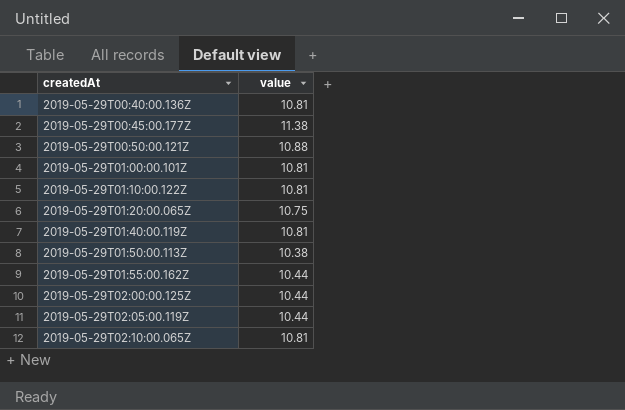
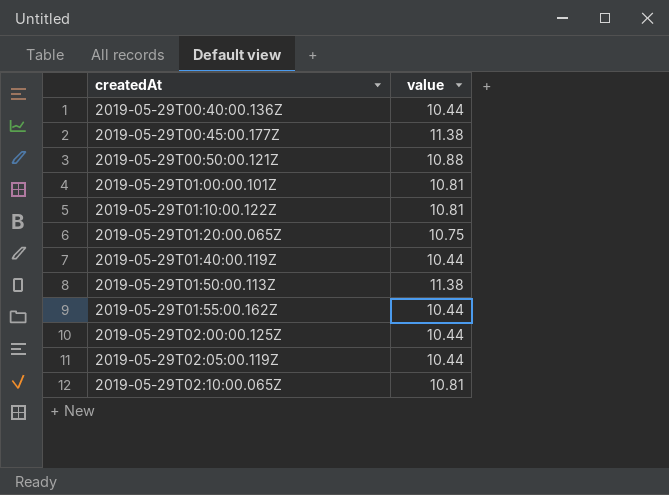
2019-05-29T00:40:00.136Z | value: 10.81 -> 10.44
2019-05-29T01:40:00.119Z | value: 10.81 -> 10.44
2019-05-29T01:50:00.113Z | value: 10.38 -> 11.38

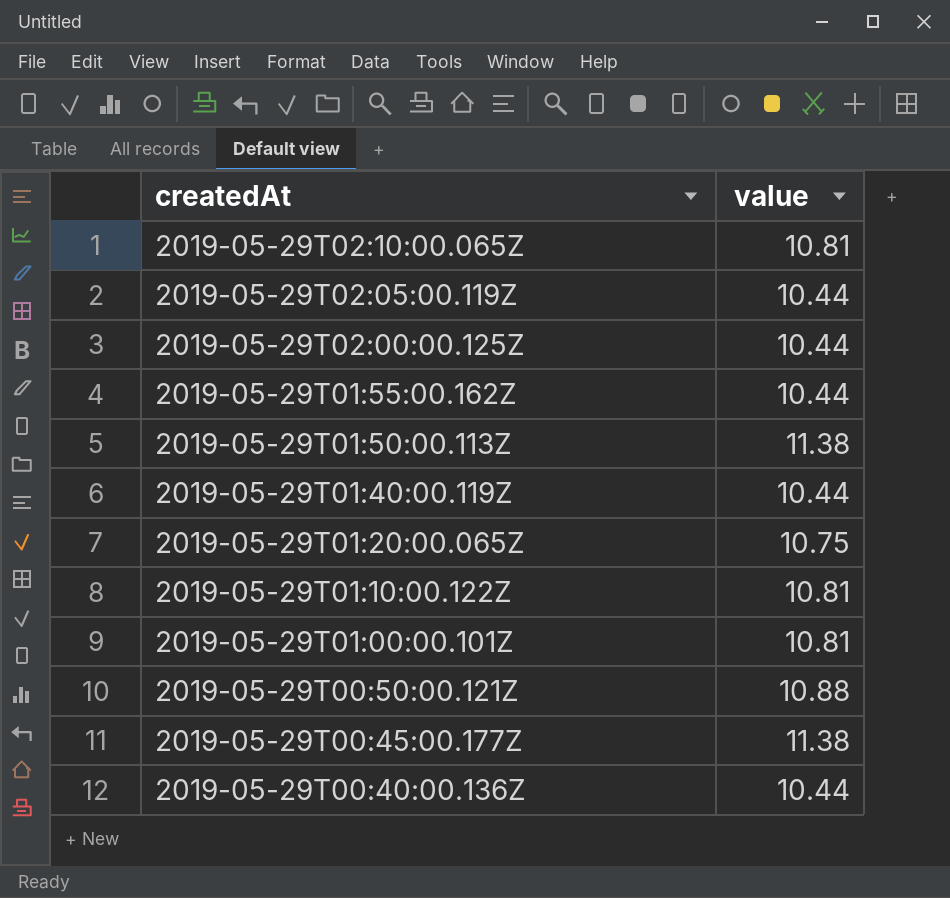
row order: createdAt ascending -> createdAt descending

